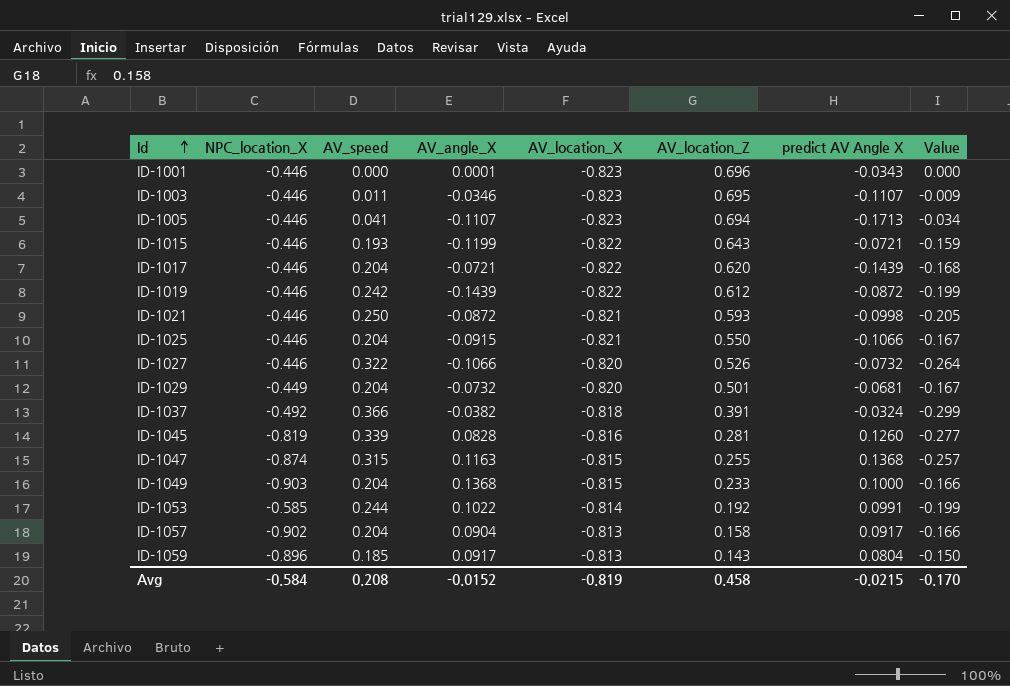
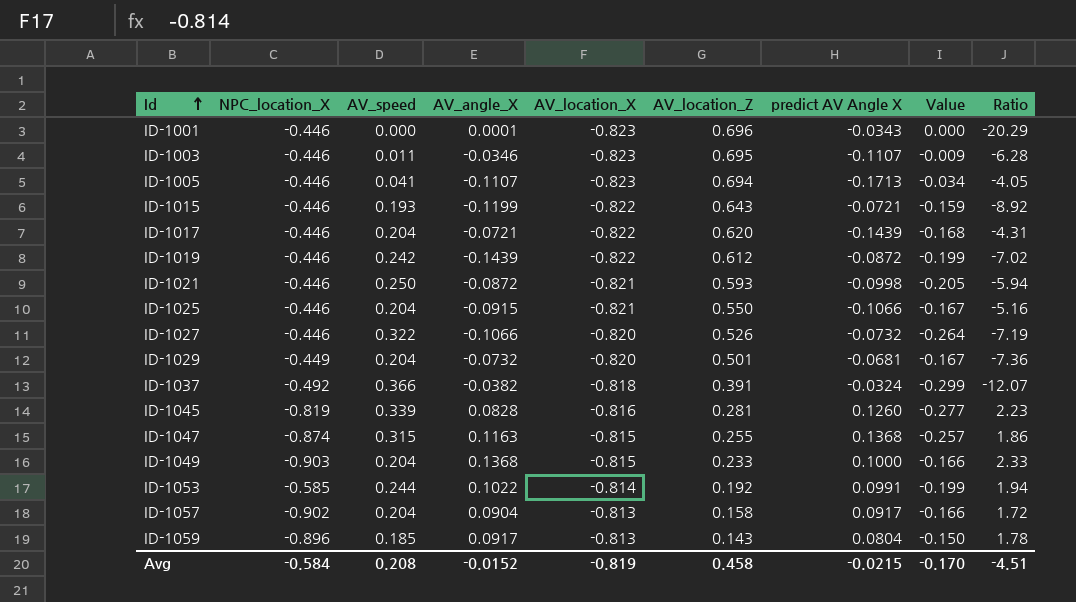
column Ratio | formula: none -> [AV_location_Z] / [predict AV Angle X]

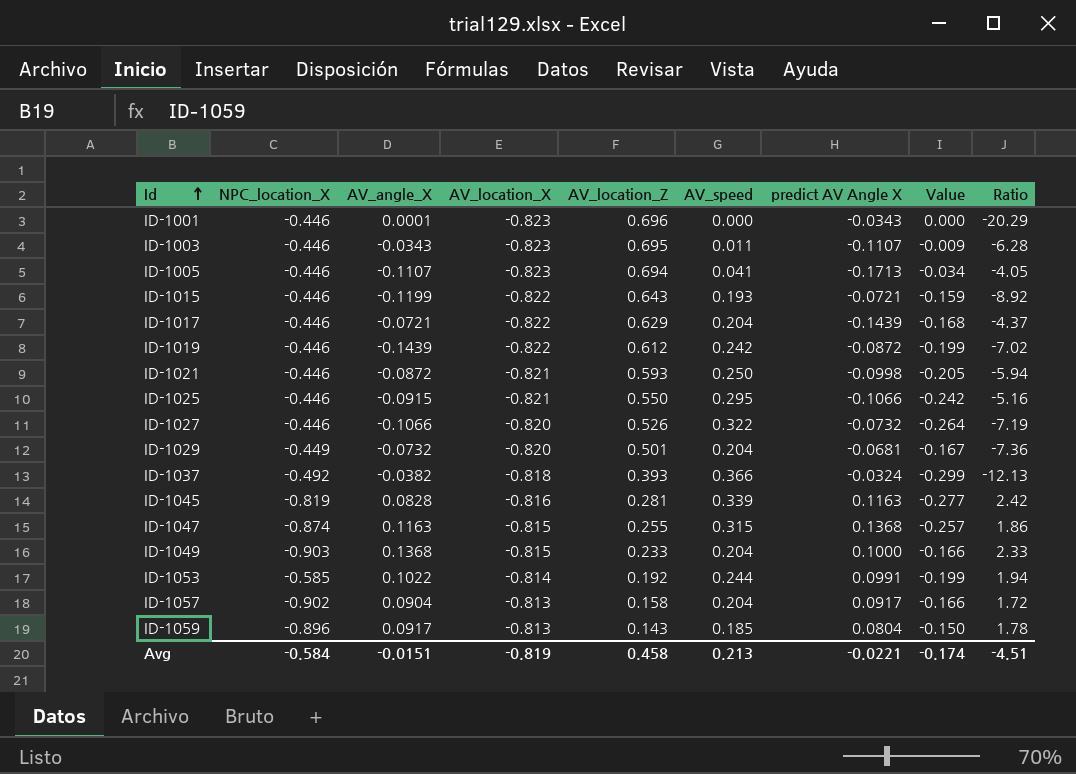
column AV_speed | position: 3 -> 6
ID-1003 | AV_angle_X: -0.0346 -> -0.0343
ID-1017 | AV_location_Z: 0.620 -> 0.629
ID-1017 | Ratio: -4.31 -> -4.37
ID-1025 | AV_speed: 0.204 -> 0.295
ID-1025 | Value: -0.167 -> -0.242
ID-1037 | AV_location_Z: 0.391 -> 0.393
ID-1037 | Ratio: -12.07 -> -12.13
ID-1045 | predict AV Angle X: 0.1260 -> 0.1163
ID-1045 | Ratio: 2.23 -> 2.42
Avg | AV_angle_X: -0.0152 -> -0.0151
Avg | AV_speed: 0.208 -> 0.213
Avg | predict AV Angle X: -0.0215 -> -0.0221
Avg | Value: -0.170 -> -0.174

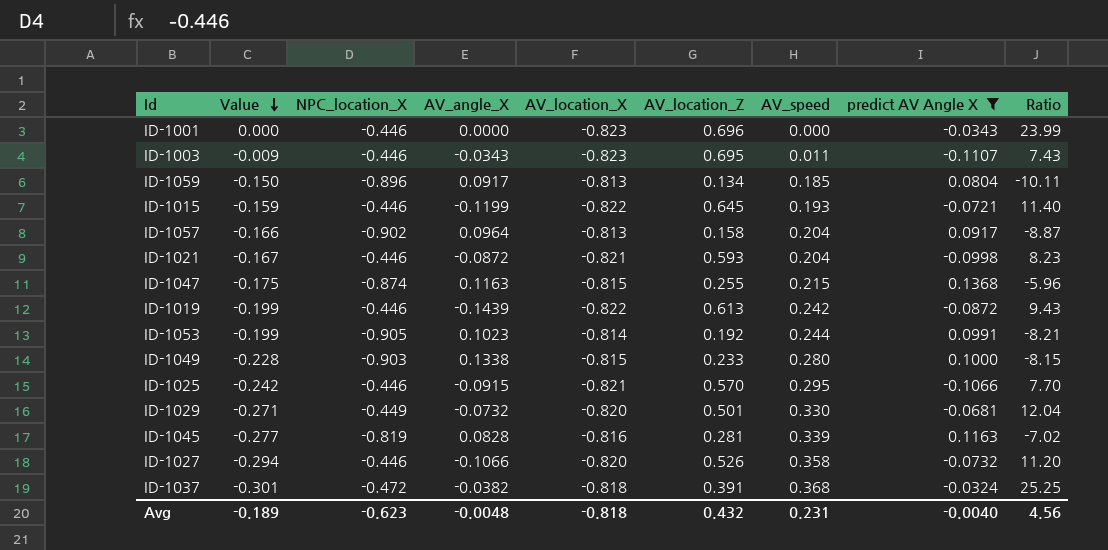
filter: none -> predict AV Angle X >= -0.1107
row order: Id ascending -> Value descending
column Value | position: 8 -> 2
column Ratio | formula: [AV_location_Z] / [predict AV Angle X] -> [AV_location_X] / [predict AV Angle X]
ID-1001 | AV_angle_X: 0.0001 -> 0.0000
ID-1059 | AV_location_Z: 0.143 -> 0.134
ID-1015 | AV_location_Z: 0.643 -> 0.645
ID-1057 | AV_angle_X: 0.0904 -> 0.0964
ID-1021 | Value: -0.205 -> -0.167
ID-1021 | AV_speed: 0.250 -> 0.204
ID-1047 | Value: -0.257 -> -0.175
ID-1047 | AV_speed: 0.315 -> 0.215
ID-1019 | AV_location_Z: 0.612 -> 0.613
ID-1053 | NPC_location_X: -0.585 -> -0.905
ID-1053 | AV_angle_X: 0.1022 -> 0.1023
ID-1049 | Value: -0.166 -> -0.228
ID-1049 | AV_angle_X: 0.1368 -> 0.1338
ID-1049 | AV_speed: 0.204 -> 0.280
ID-1025 | AV_location_Z: 0.550 -> 0.570
ID-1029 | Value: -0.167 -> -0.271
ID-1029 | AV_speed: 0.204 -> 0.330
ID-1027 | Value: -0.264 -> -0.294
ID-1027 | AV_speed: 0.322 -> 0.358
ID-1037 | Value: -0.299 -> -0.301
ID-1037 | NPC_location_X: -0.492 -> -0.472
ID-1037 | AV_location_Z: 0.393 -> 0.391
ID-1037 | AV_speed: 0.366 -> 0.368
Avg | Value: -0.174 -> -0.189
Avg | NPC_location_X: -0.584 -> -0.623
Avg | AV_angle_X: -0.0151 -> -0.0048
Avg | AV_location_X: -0.819 -> -0.818
Avg | AV_location_Z: 0.458 -> 0.432
Avg | AV_speed: 0.213 -> 0.231
Avg | predict AV Angle X: -0.0221 -> -0.0040
Avg | Ratio: -4.51 -> 4.56

